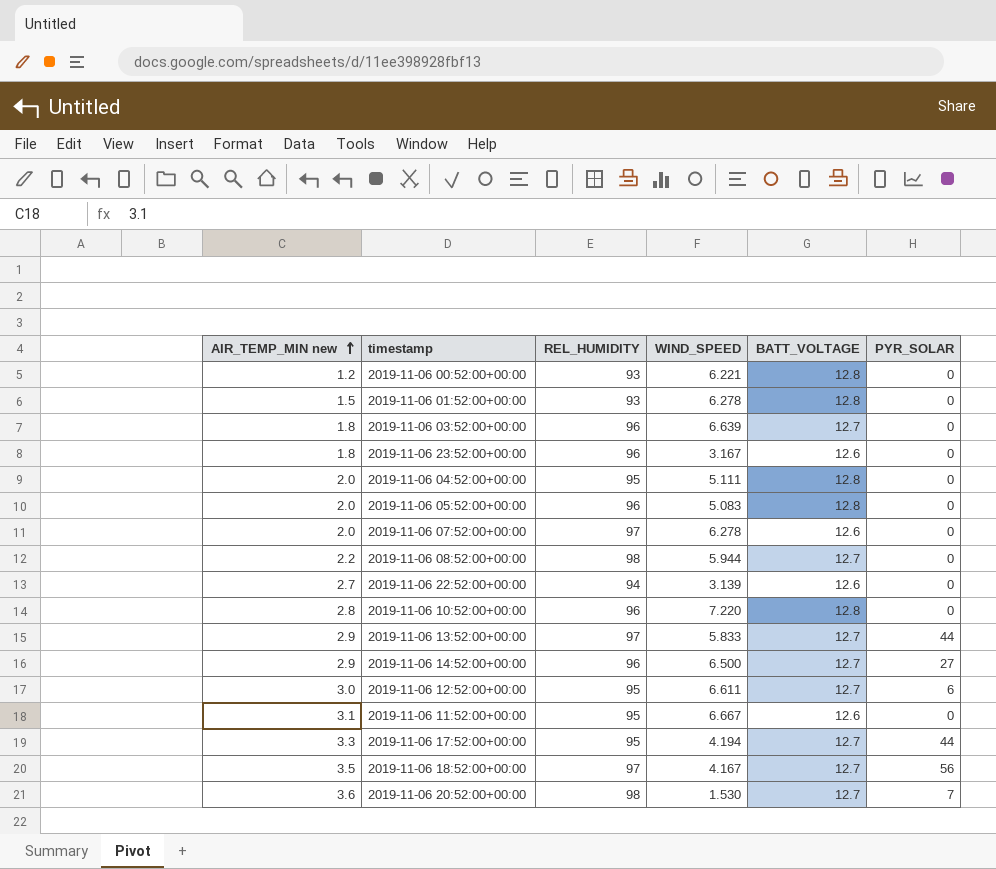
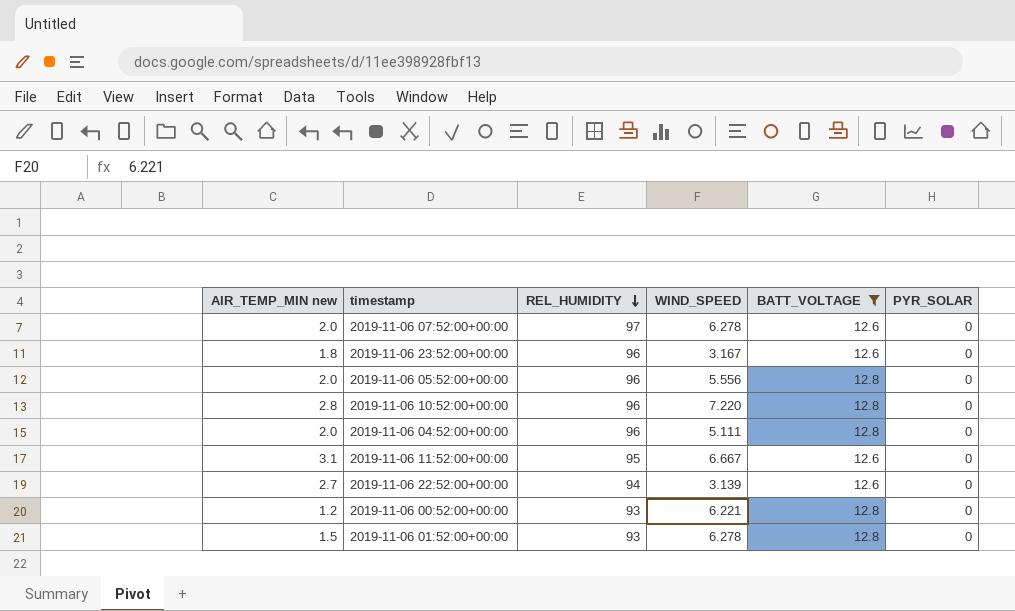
filter: none -> BATT_VOLTAGE != 12.7
row order: AIR_TEMP_MIN new ascending -> REL_HUMIDITY descending
2019-11-06 05:52:00+00:00 | WIND_SPEED: 5.083 -> 5.556
2019-11-06 04:52:00+00:00 | REL_HUMIDITY: 95 -> 96

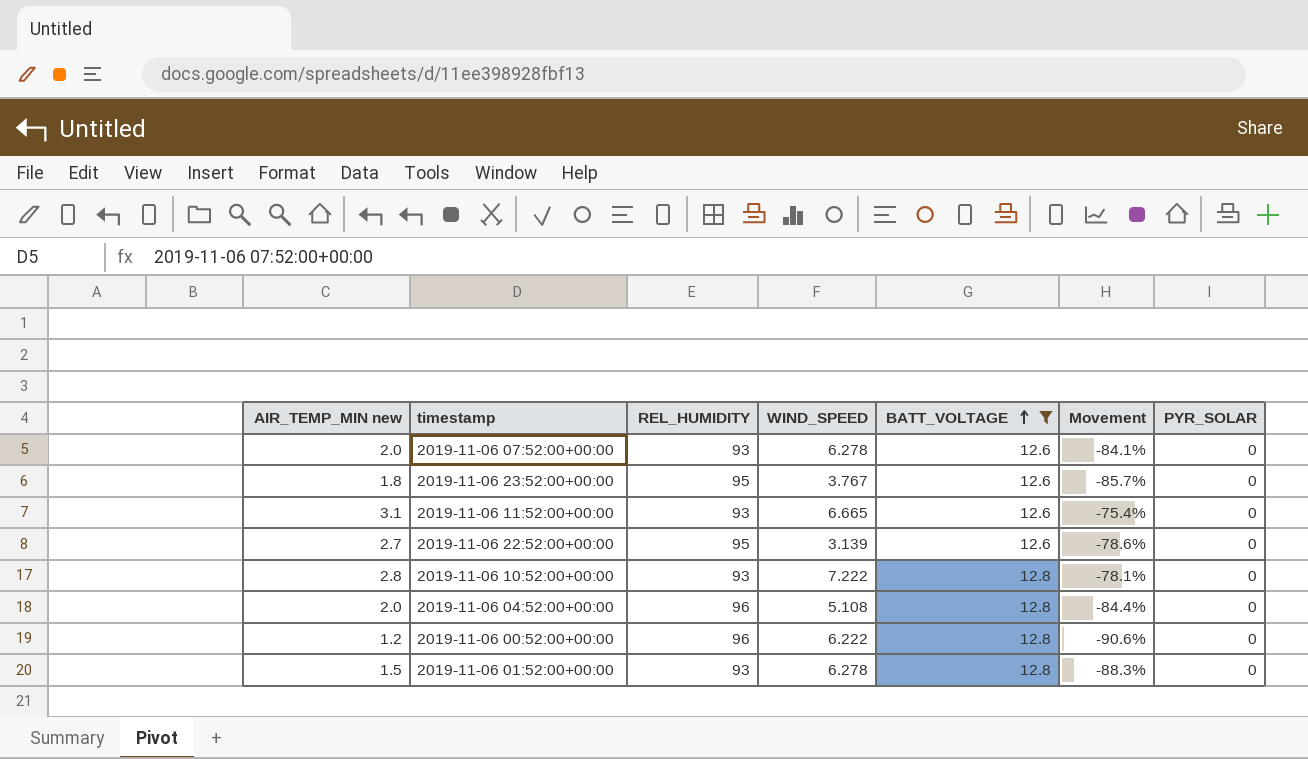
row order: REL_HUMIDITY descending -> BATT_VOLTAGE ascending
column Movement | formula: none -> ([AIR_TEMP_MIN new] - [BATT_VOLTAGE]) / [BATT_VOLTAGE]
row 2019-11-06 05:52:00+00:00: 2.0 | 96 | 5.556 | 12.8 | 0 -> none
2019-11-06 07:52:00+00:00 | REL_HUMIDITY: 97 -> 93
2019-11-06 23:52:00+00:00 | REL_HUMIDITY: 96 -> 95
2019-11-06 23:52:00+00:00 | WIND_SPEED: 3.167 -> 3.767
2019-11-06 11:52:00+00:00 | REL_HUMIDITY: 95 -> 93
2019-11-06 11:52:00+00:00 | WIND_SPEED: 6.667 -> 6.665
2019-11-06 22:52:00+00:00 | REL_HUMIDITY: 94 -> 95
2019-11-06 10:52:00+00:00 | REL_HUMIDITY: 96 -> 93
2019-11-06 10:52:00+00:00 | WIND_SPEED: 7.220 -> 7.222
2019-11-06 04:52:00+00:00 | WIND_SPEED: 5.111 -> 5.108
2019-11-06 00:52:00+00:00 | REL_HUMIDITY: 93 -> 96
2019-11-06 00:52:00+00:00 | WIND_SPEED: 6.221 -> 6.222

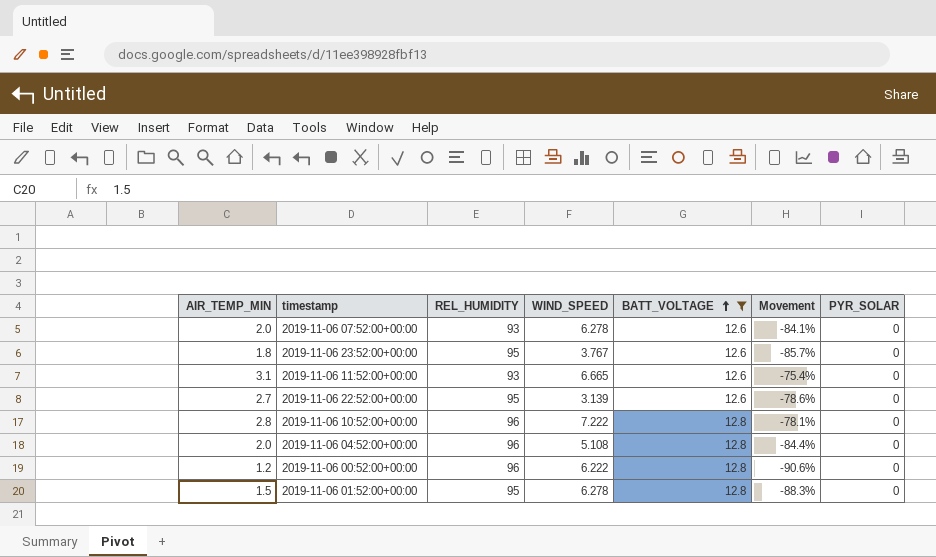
column name: AIR_TEMP_MIN new -> AIR_TEMP_MIN
2019-11-06 10:52:00+00:00 | REL_HUMIDITY: 93 -> 96
2019-11-06 01:52:00+00:00 | REL_HUMIDITY: 93 -> 95

